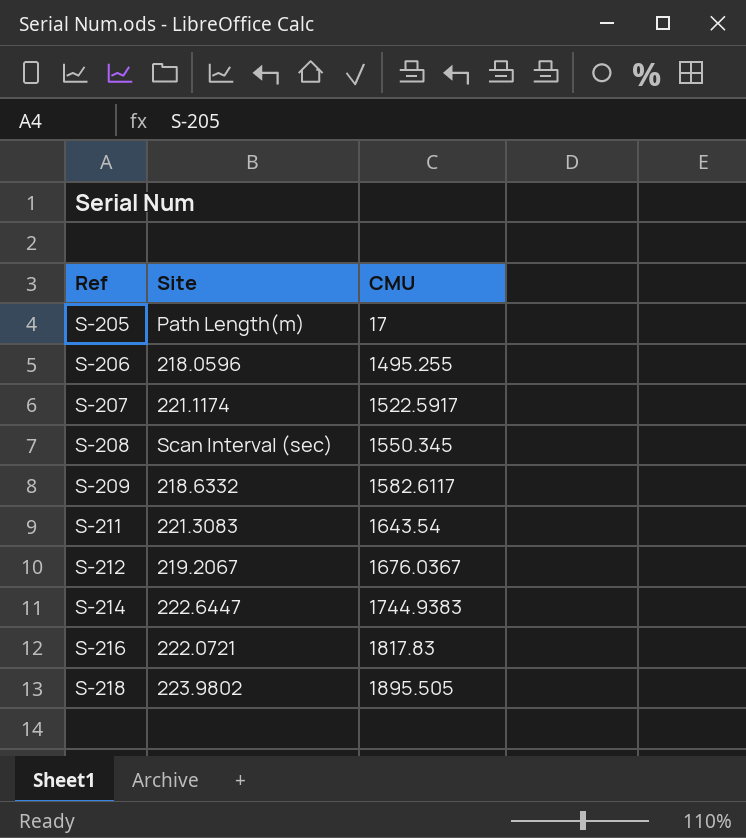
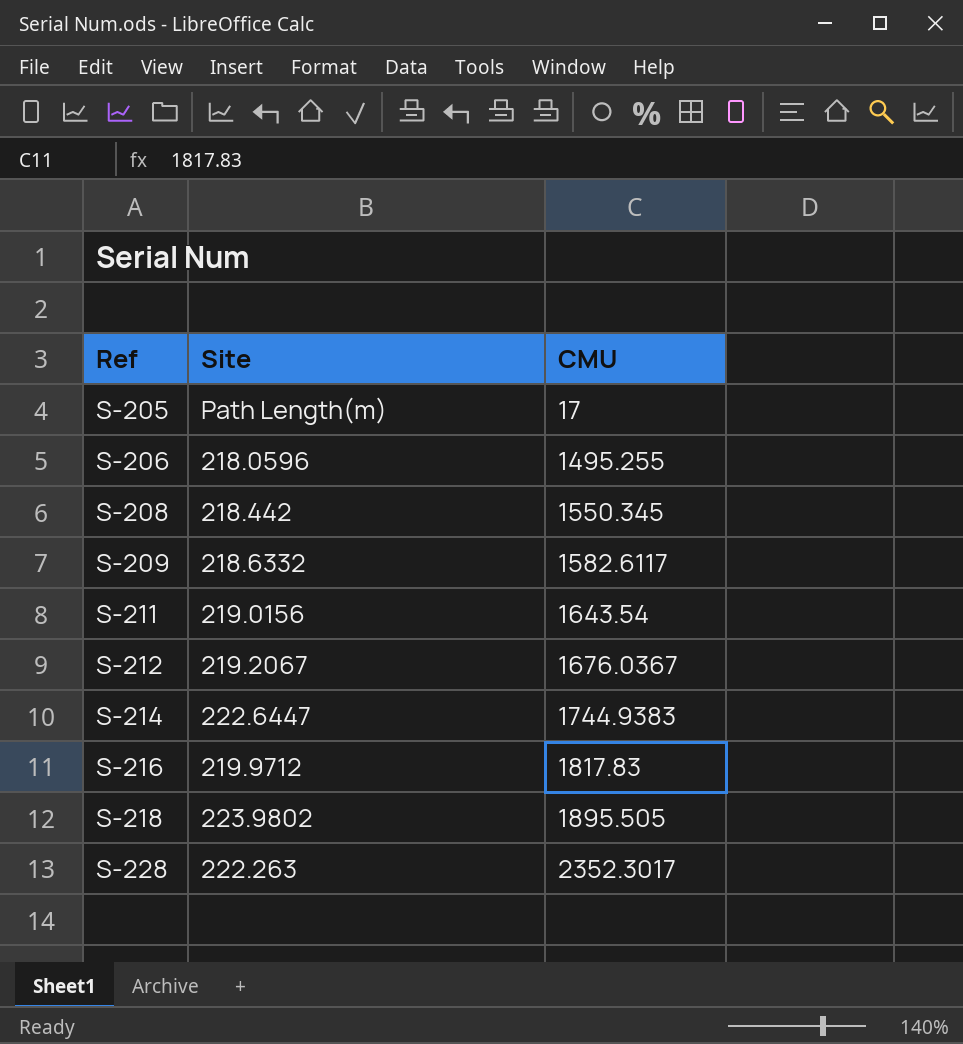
row S-207: 221.1174 | 1522.5917 -> none
S-208 | Site: Scan Interval (sec) -> 218.442
S-211 | Site: 221.3083 -> 219.0156
S-216 | Site: 222.0721 -> 219.9712
row S-228: none -> 222.263 | 2352.3017

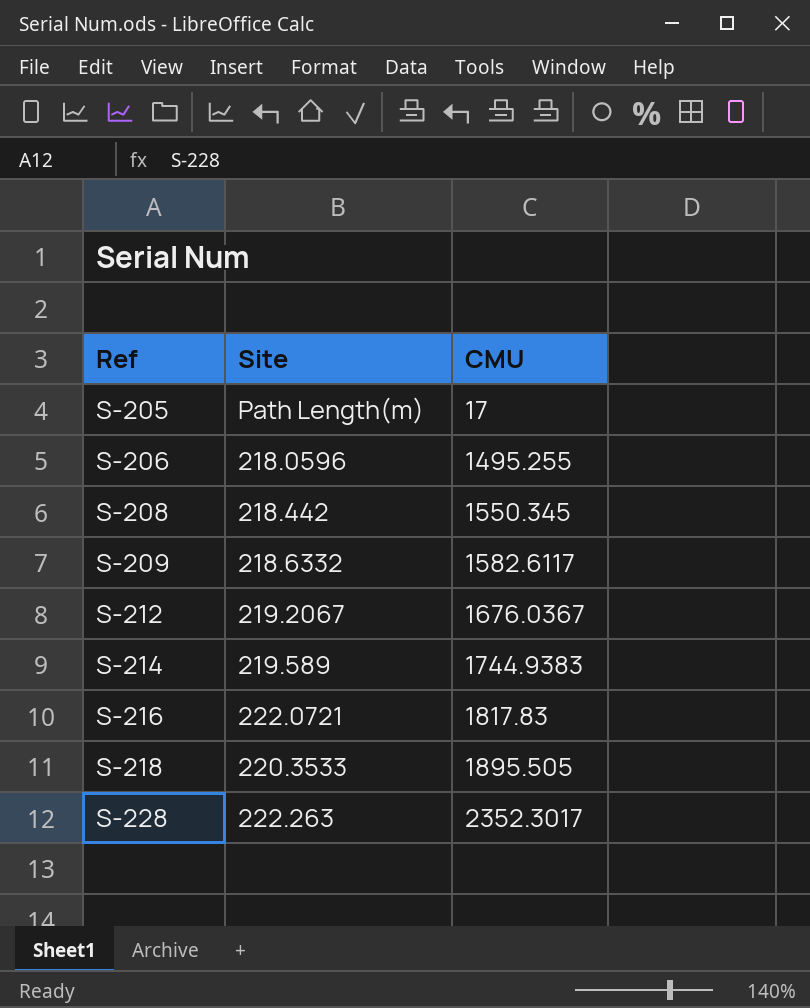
row S-211: 219.0156 | 1643.54 -> none
S-214 | Site: 222.6447 -> 219.589
S-216 | Site: 219.9712 -> 222.0721
S-218 | Site: 223.9802 -> 220.3533

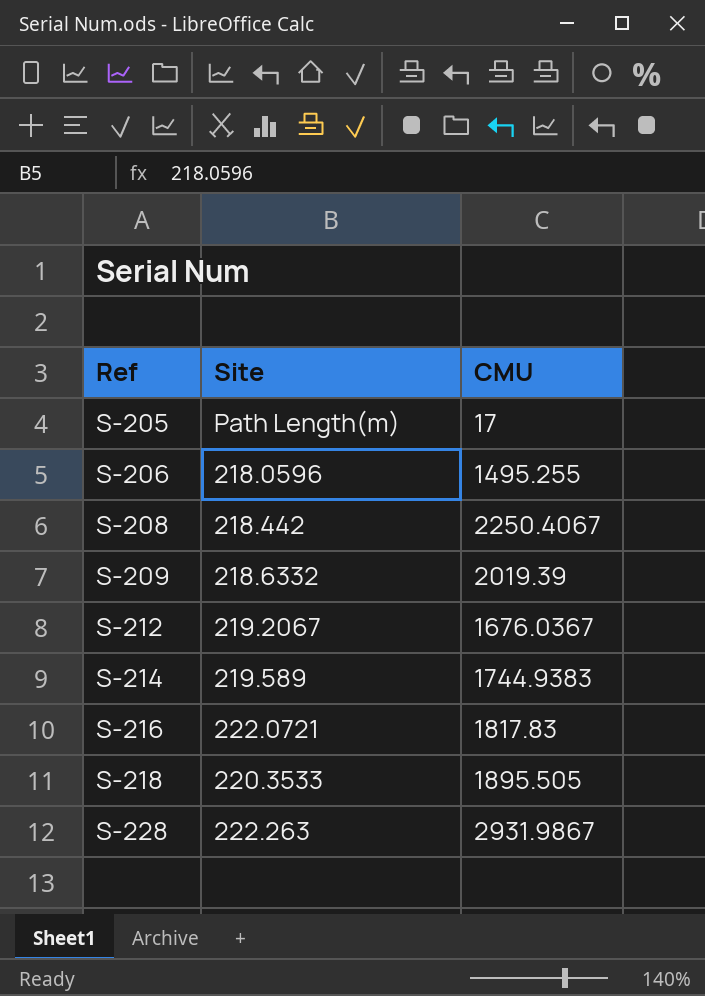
S-208 | CMU: 1550.345 -> 2250.4067
S-209 | CMU: 1582.6117 -> 2019.39
S-228 | CMU: 2352.3017 -> 2931.9867

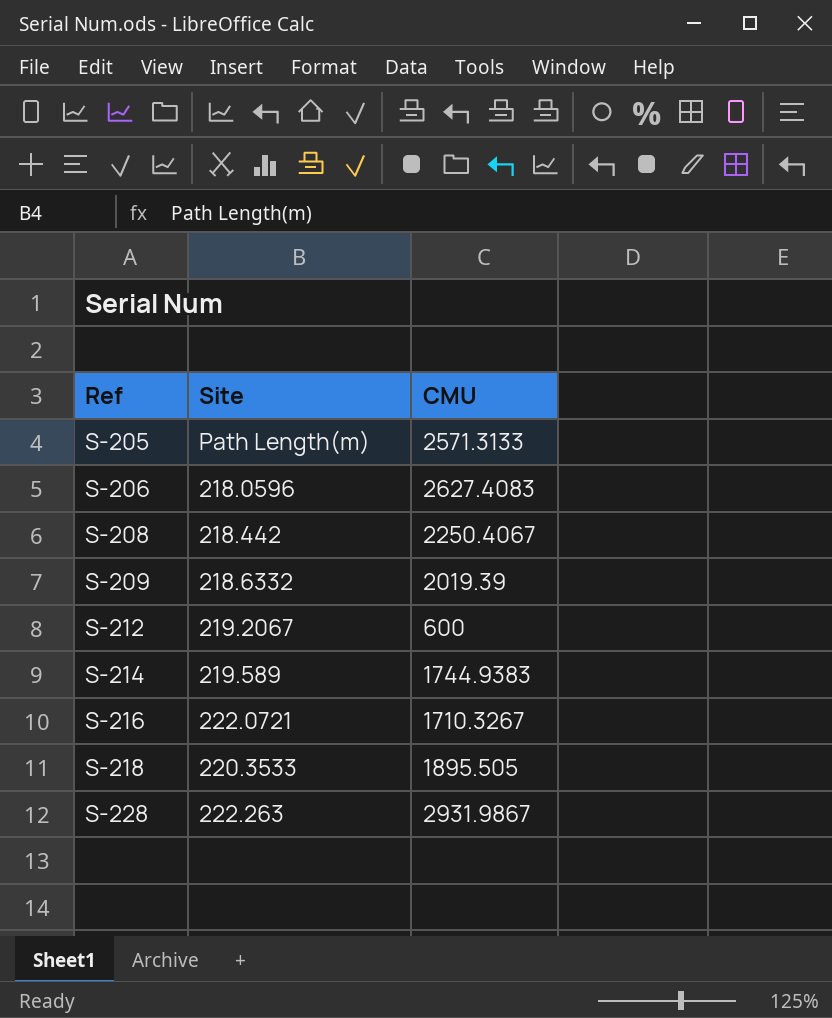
S-205 | CMU: 17 -> 2571.3133
S-206 | CMU: 1495.255 -> 2627.4083
S-212 | CMU: 1676.0367 -> 600
S-216 | CMU: 1817.83 -> 1710.3267

